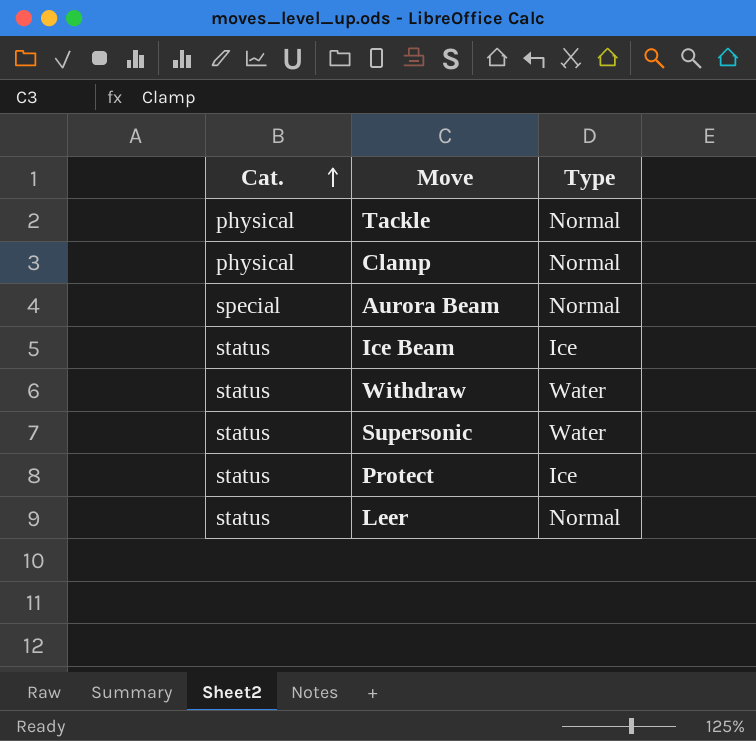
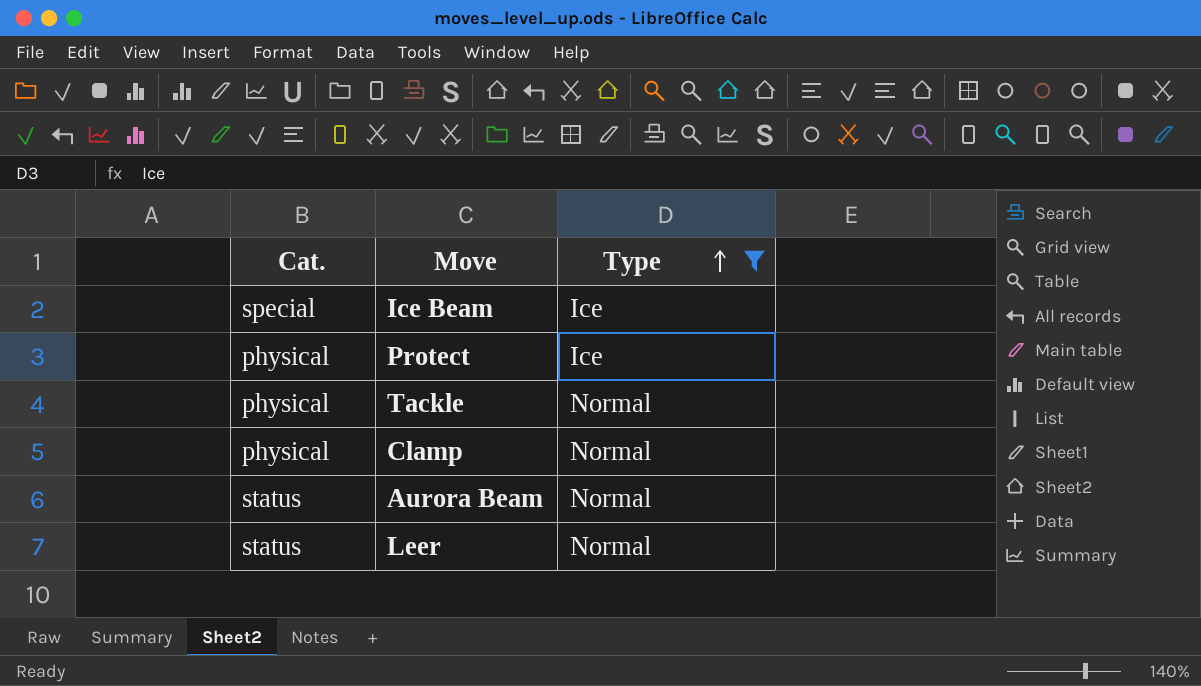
filter: none -> Type != Water
row order: Cat. ascending -> Type ascending
Ice Beam | Cat.: status -> special
Protect | Cat.: status -> physical
Aurora Beam | Cat.: special -> status

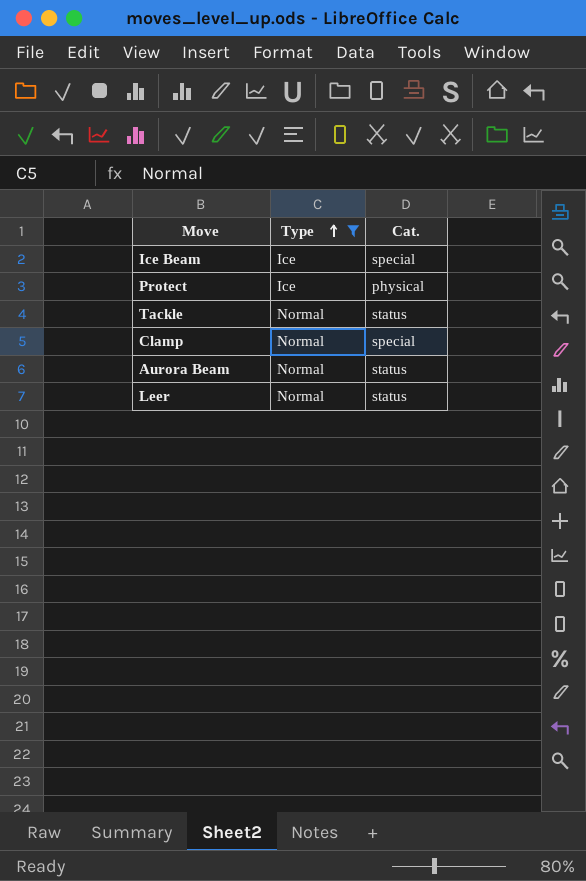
column Cat. | position: 1 -> 3
Tackle | Cat.: physical -> status
Clamp | Cat.: physical -> special

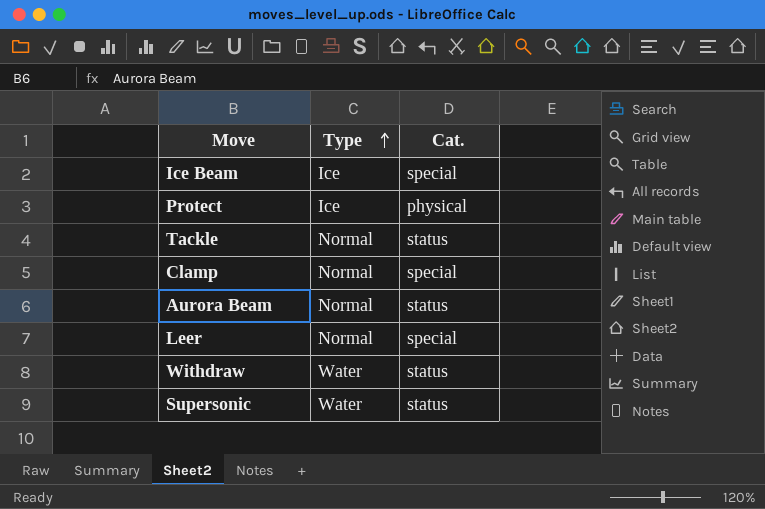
filter: Type != Water -> none
Leer | Cat.: status -> special

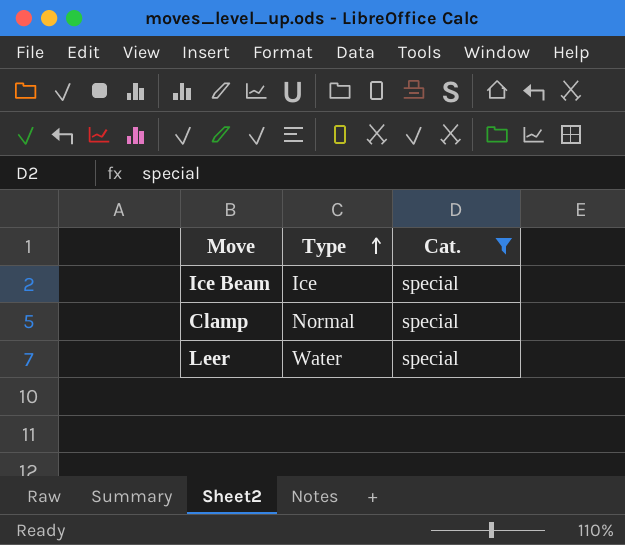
filter: none -> Cat. = special
Leer | Type: Normal -> Water

